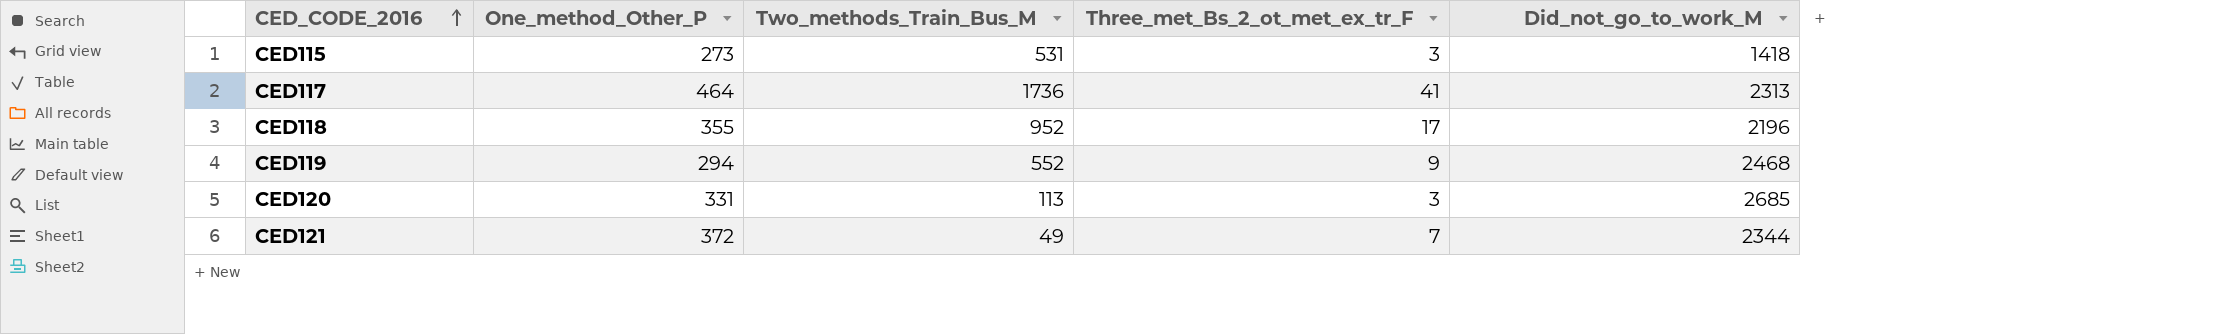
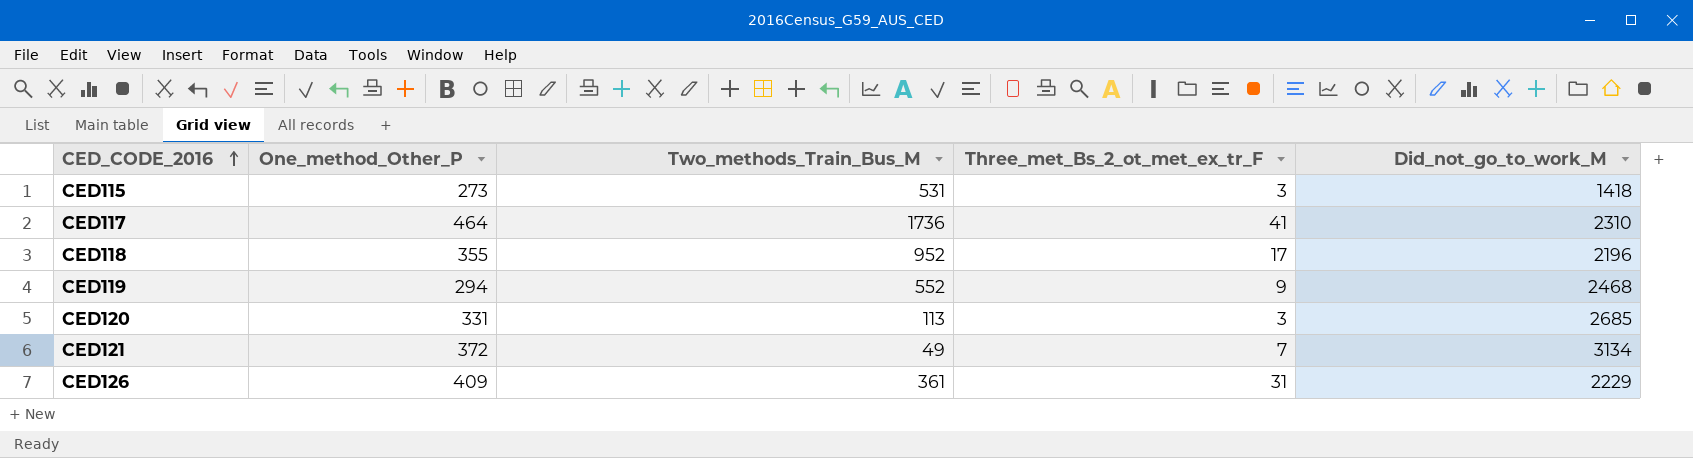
CED117 | Did_not_go_to_work_M: 2313 -> 2310
CED121 | Did_not_go_to_work_M: 2344 -> 3134
row CED126: none -> 409 | 361 | 31 | 2229

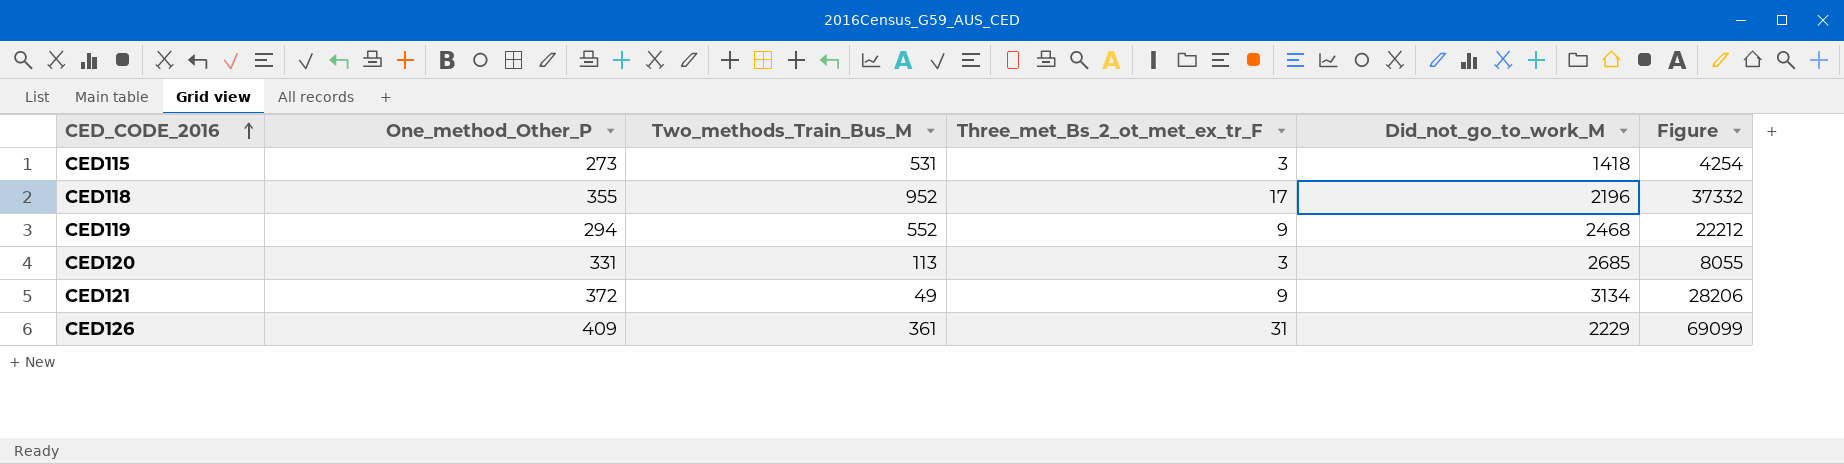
column Figure | formula: none -> [Three_met_Bs_2_ot_met_ex_tr_F] * [Did_not_go_to_work_M]
row CED117: 464 | 1736 | 41 | 2310 -> none
CED121 | Three_met_Bs_2_ot_met_ex_tr_F: 7 -> 9

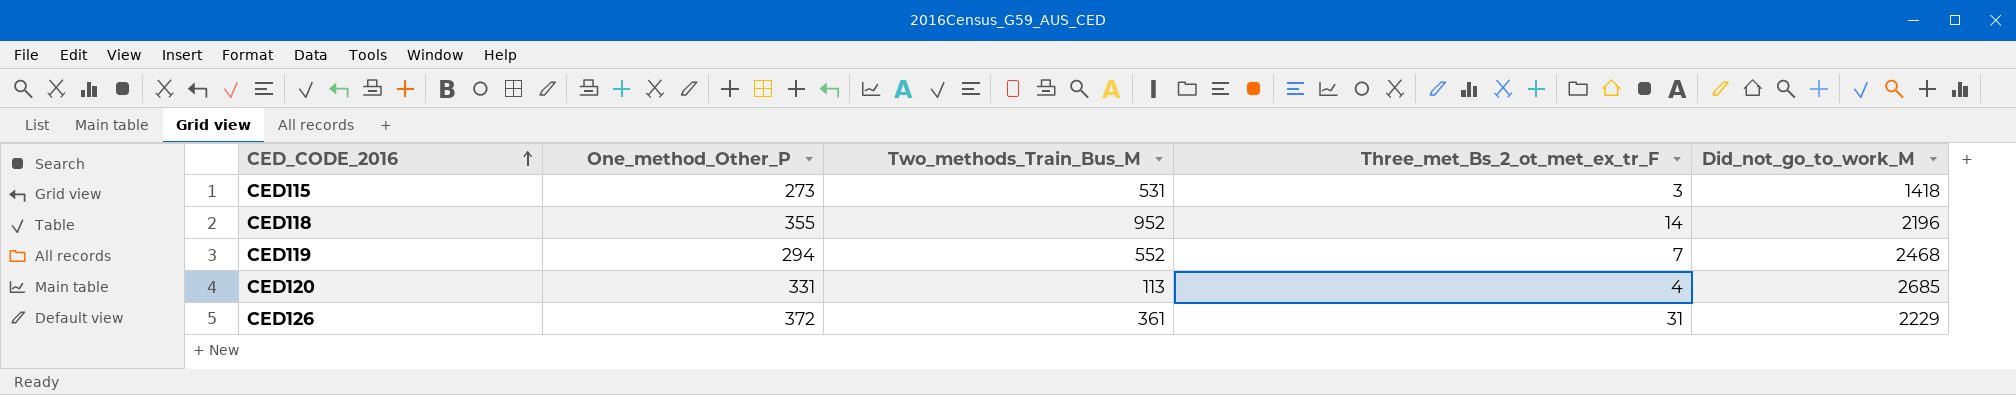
column Figure | formula: [Three_met_Bs_2_ot_met_ex_tr_F] * [Did_not_go_to_work_M] -> none
row CED121: 372 | 49 | 9 | 3134 | 28206 -> none
CED118 | Three_met_Bs_2_ot_met_ex_tr_F: 17 -> 14
CED119 | Three_met_Bs_2_ot_met_ex_tr_F: 9 -> 7
CED120 | Three_met_Bs_2_ot_met_ex_tr_F: 3 -> 4
CED126 | One_method_Other_P: 409 -> 372

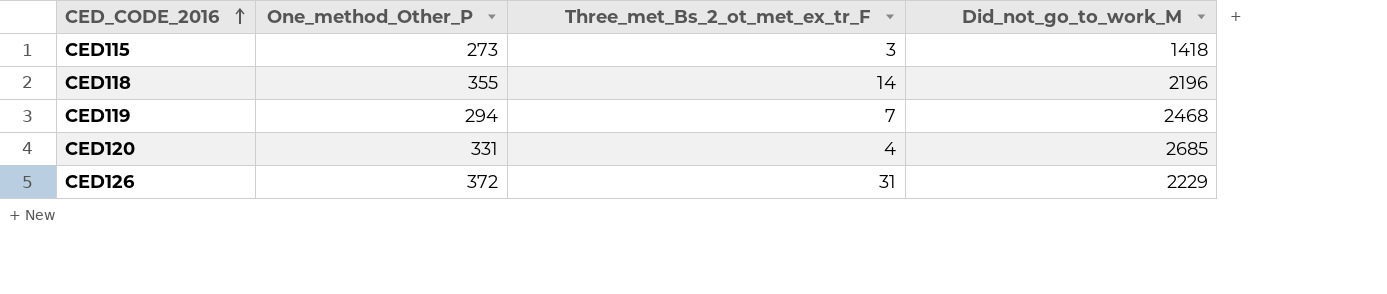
column Two_methods_Train_Bus_M | position: 3 -> none

